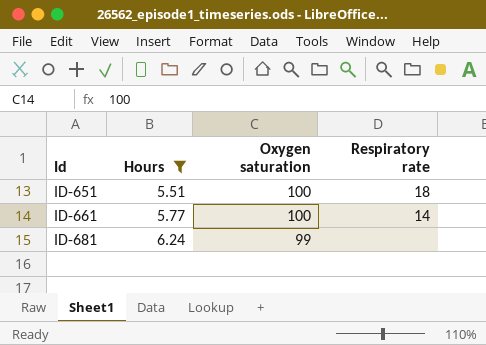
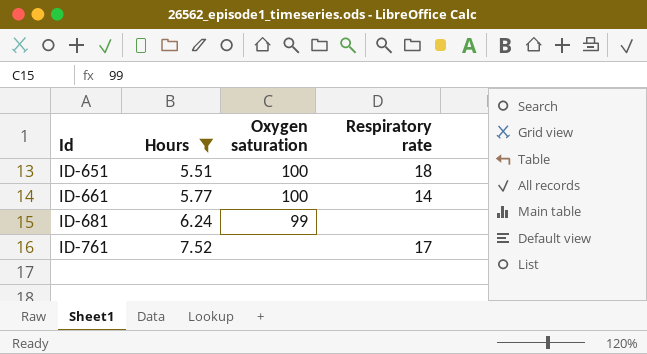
row ID-761: none -> 7.52 | none | 17

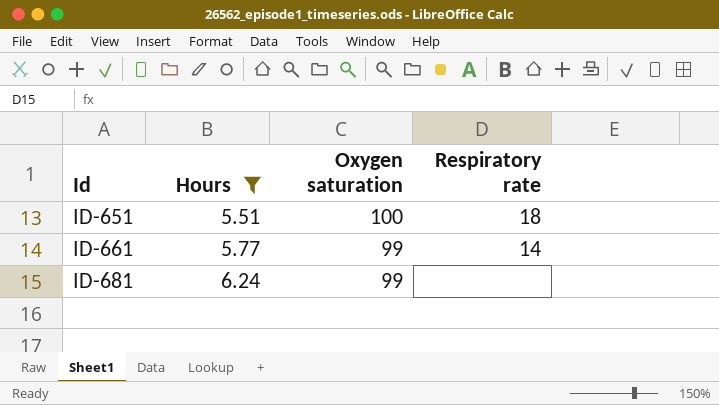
row ID-761: 7.52 | none | 17 -> none
ID-661 | Oxygen saturation: 100 -> 99

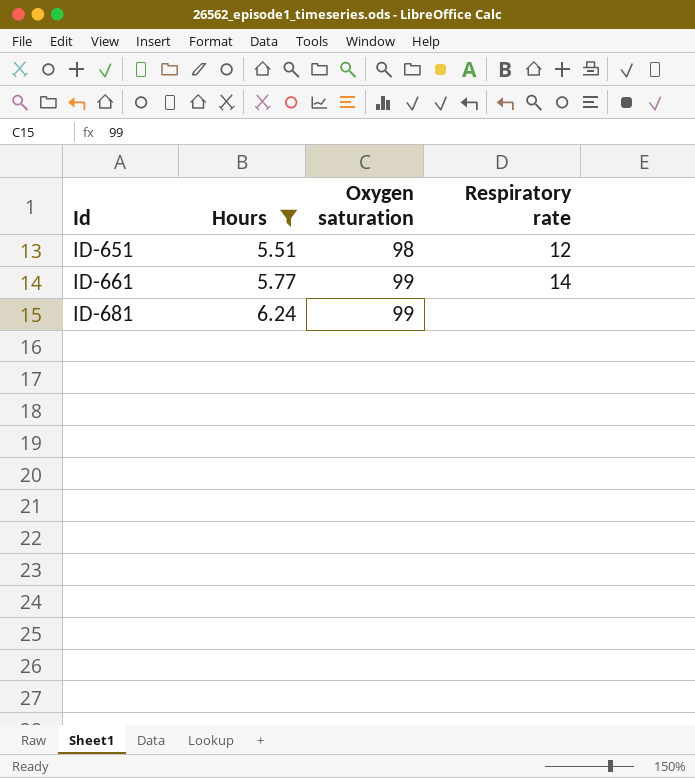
ID-651 | Oxygen saturation: 100 -> 98
ID-651 | Respiratory rate: 18 -> 12

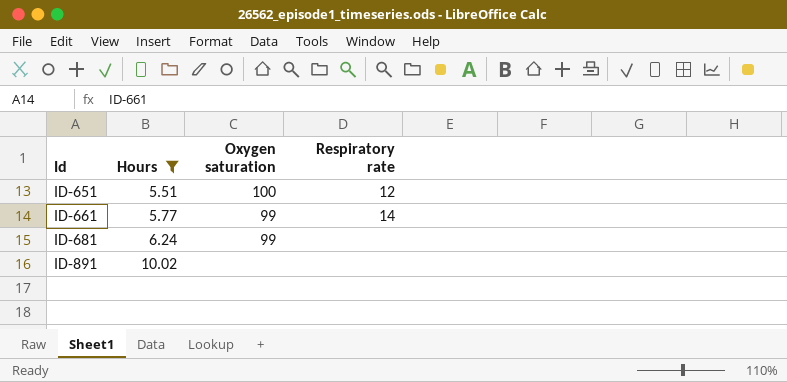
ID-651 | Oxygen saturation: 98 -> 100
row ID-891: none -> 10.02 | none | none

